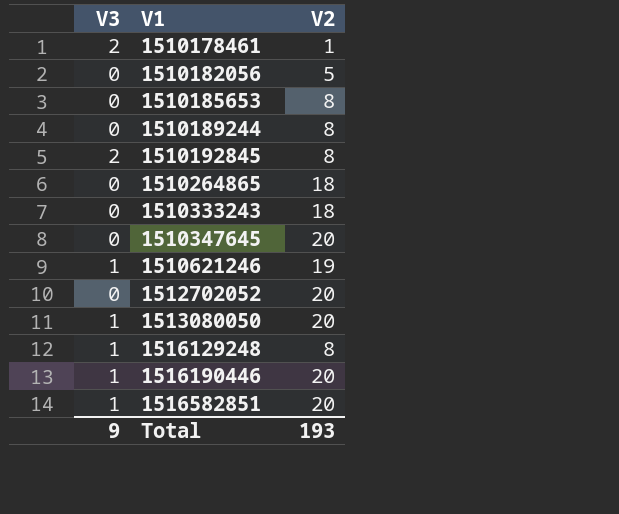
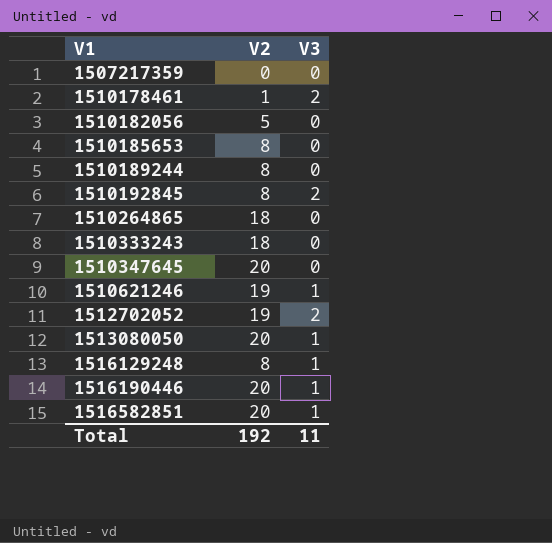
column V3 | position: 1 -> 3
row 1507217359: none -> 0 | 0
1512702052 | V2: 20 -> 19
1512702052 | V3: 0 -> 2
Total | V2: 193 -> 192
Total | V3: 9 -> 11

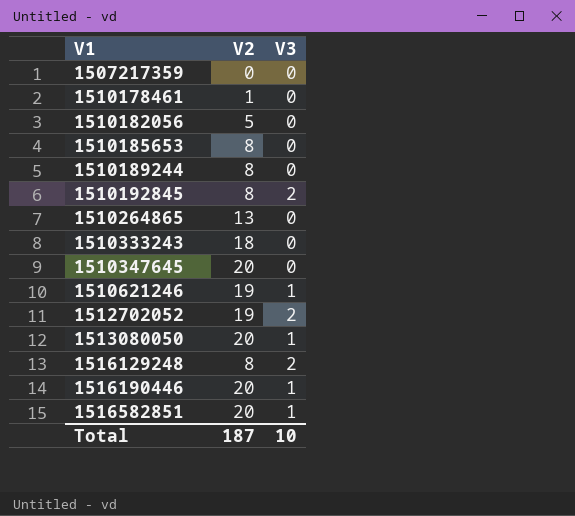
1510178461 | V3: 2 -> 0
1510264865 | V2: 18 -> 13
1516129248 | V3: 1 -> 2
Total | V2: 192 -> 187
Total | V3: 11 -> 10

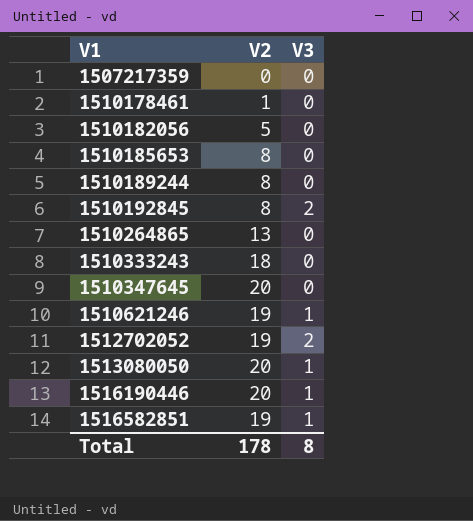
row 1516129248: 8 | 2 -> none
1516582851 | V2: 20 -> 19
Total | V2: 187 -> 178
Total | V3: 10 -> 8

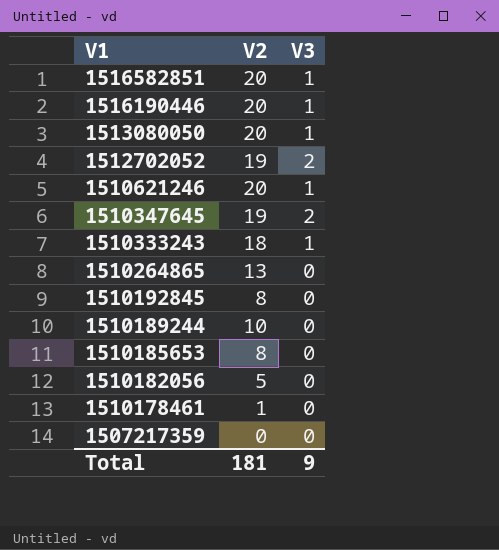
row order: V1 ascending -> V1 descending
1516582851 | V2: 19 -> 20
1510621246 | V2: 19 -> 20
1510347645 | V2: 20 -> 19
1510347645 | V3: 0 -> 2
1510333243 | V3: 0 -> 1
1510192845 | V3: 2 -> 0
1510189244 | V2: 8 -> 10
Total | V2: 178 -> 181
Total | V3: 8 -> 9

